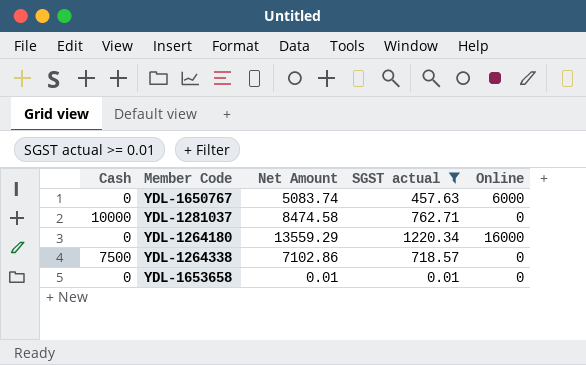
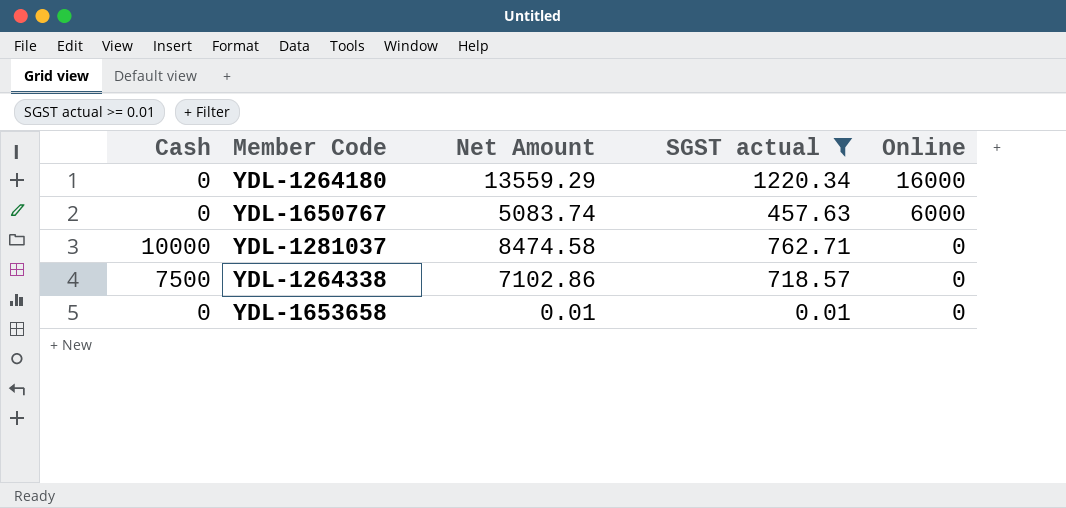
row order: none -> Online descending

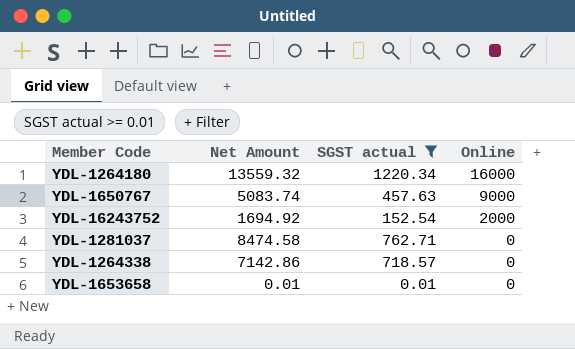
column Cash | position: 1 -> none
YDL-1264180 | Net Amount: 13559.29 -> 13559.32
YDL-1650767 | Online: 6000 -> 9000
row YDL-16243752: none -> 1694.92 | 152.54 | 2000
YDL-1264338 | Net Amount: 7102.86 -> 7142.86

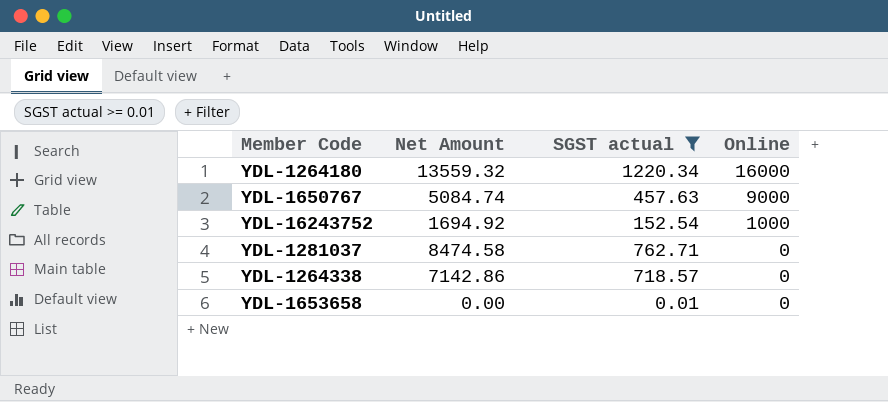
YDL-1650767 | Net Amount: 5083.74 -> 5084.74
YDL-16243752 | Online: 2000 -> 1000
YDL-1653658 | Net Amount: 0.01 -> 0.00

